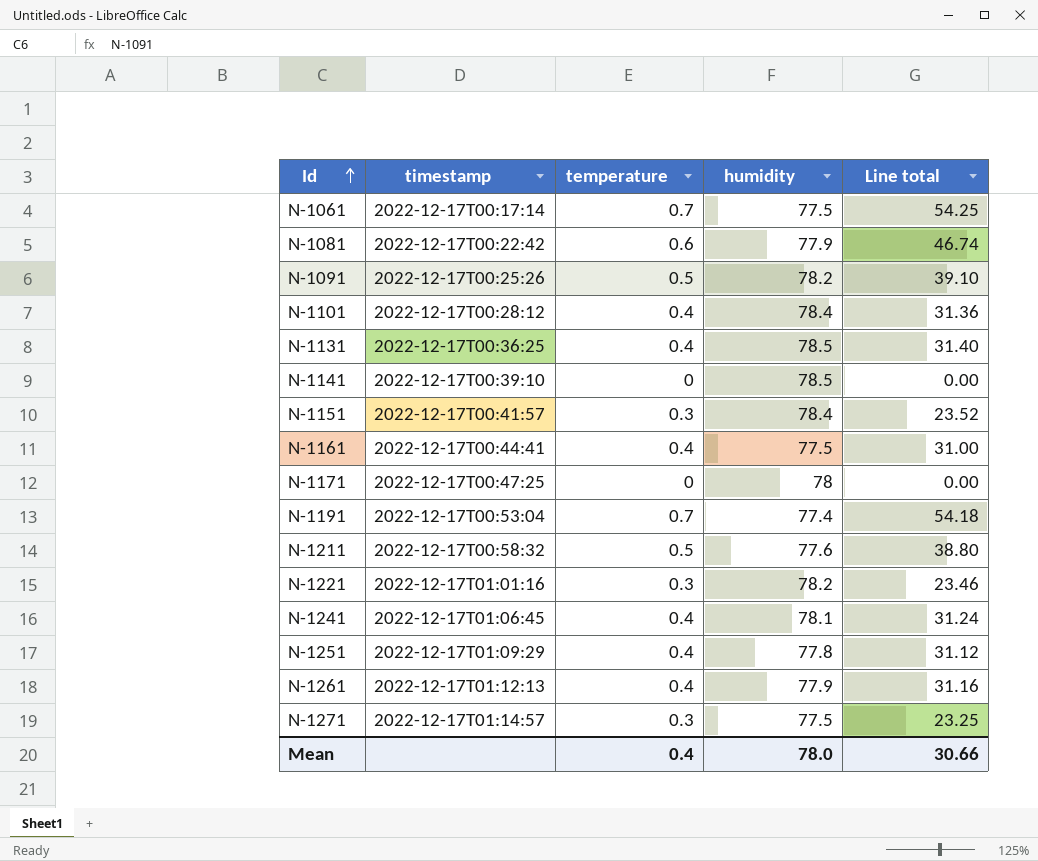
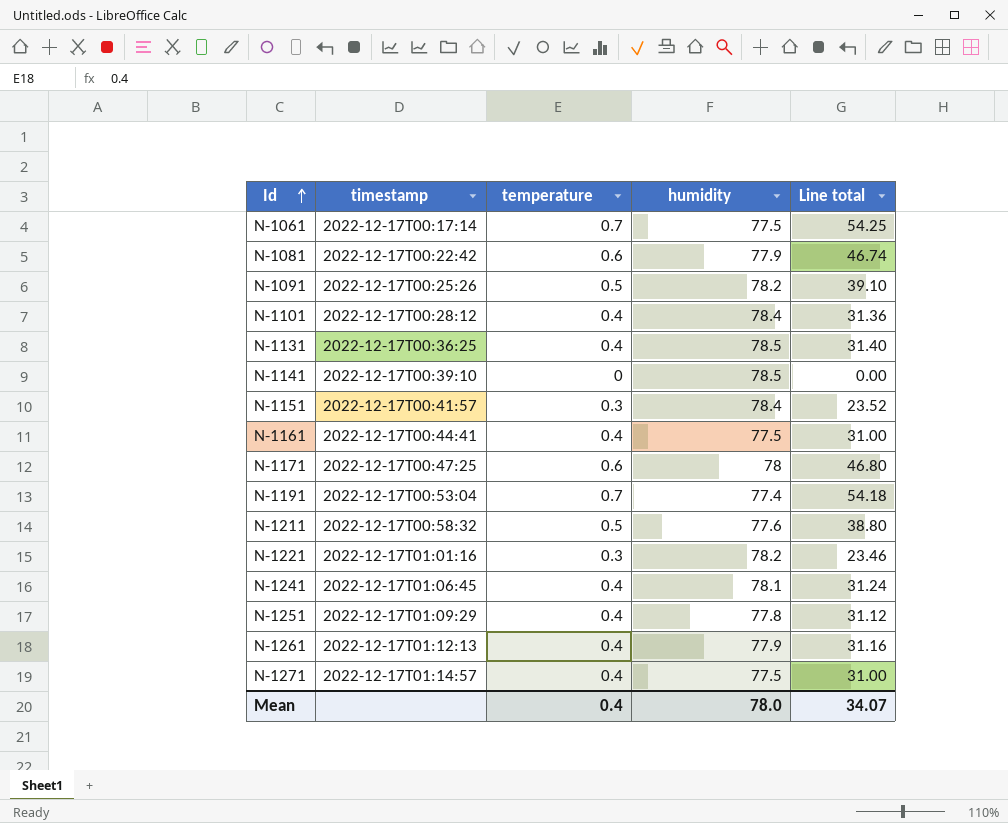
N-1171 | temperature: 0 -> 0.6
N-1171 | Line total: 0.00 -> 46.80
N-1271 | temperature: 0.3 -> 0.4
N-1271 | Line total: 23.25 -> 31.00
Mean | Line total: 30.66 -> 34.07

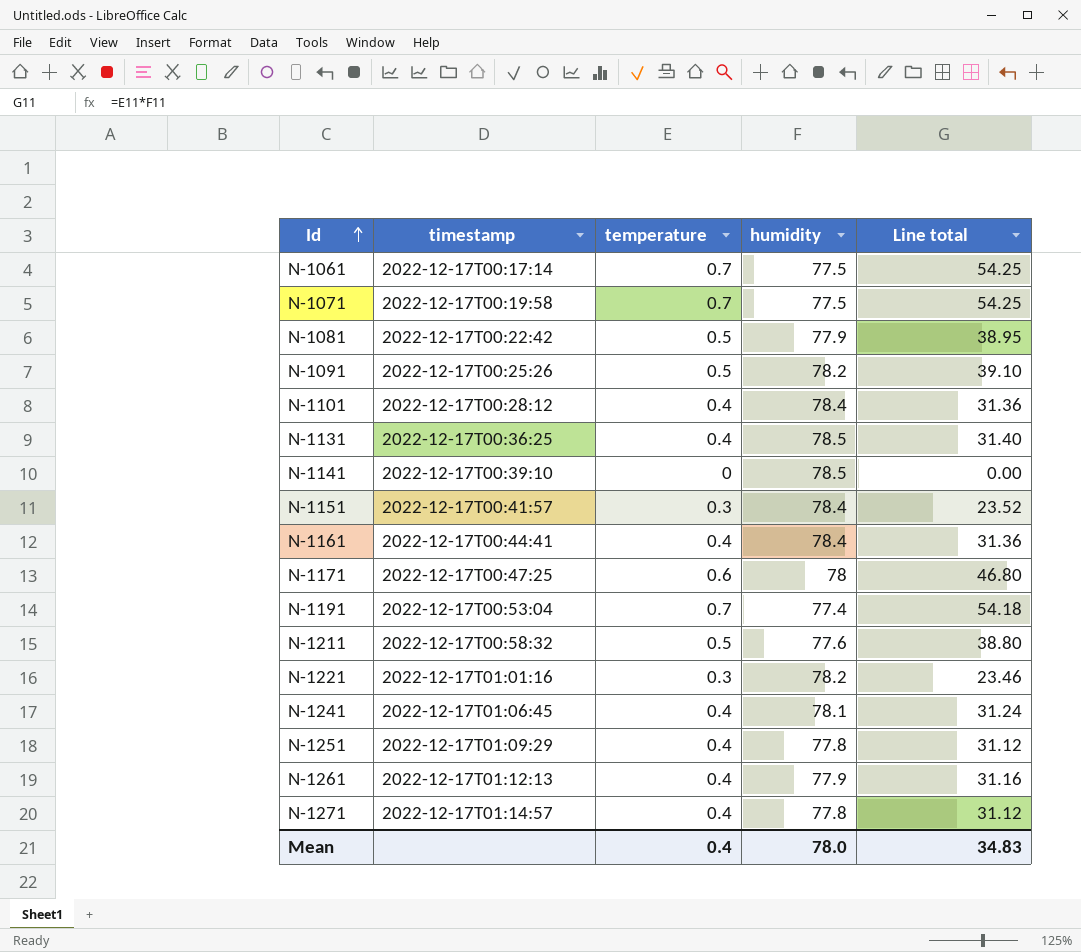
row N-1071: none -> 2022-12-17T00:19:58 | 0.7 | 77.5 | 54.25
N-1081 | temperature: 0.6 -> 0.5
N-1081 | Line total: 46.74 -> 38.95
N-1161 | humidity: 77.5 -> 78.4
N-1161 | Line total: 31.00 -> 31.36
N-1271 | humidity: 77.5 -> 77.8
N-1271 | Line total: 31.00 -> 31.12
Mean | Line total: 34.07 -> 34.83

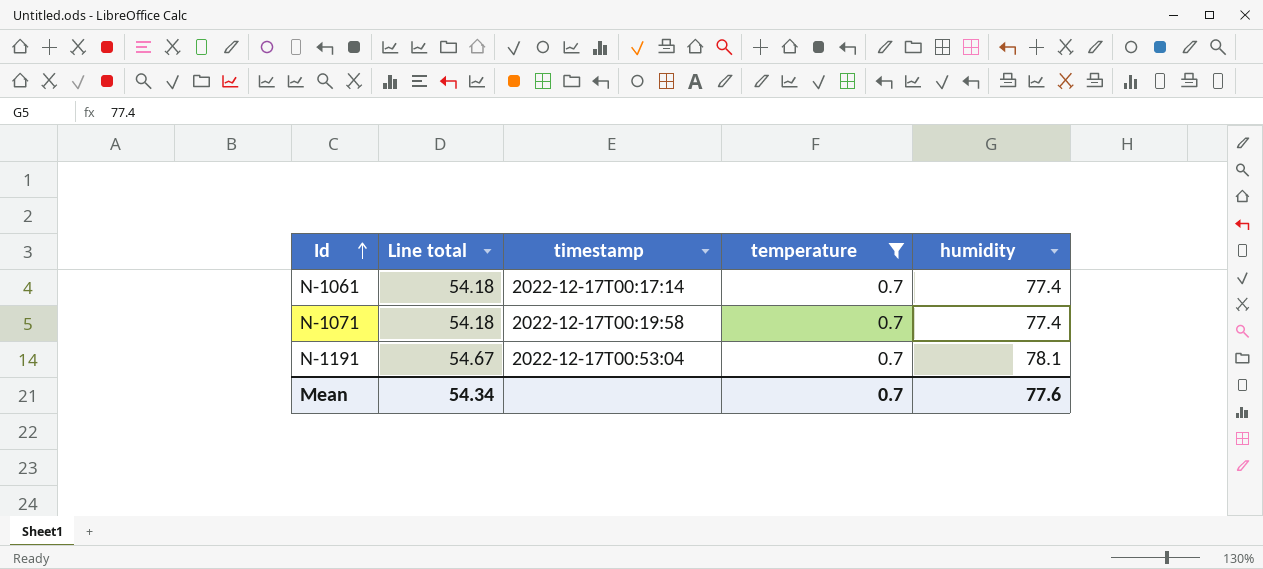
filter: none -> temperature = 0.7
column Line total | position: 5 -> 2
N-1061 | Line total: 54.25 -> 54.18
N-1061 | humidity: 77.5 -> 77.4
N-1071 | Line total: 54.25 -> 54.18
N-1071 | humidity: 77.5 -> 77.4
N-1191 | Line total: 54.18 -> 54.67
N-1191 | humidity: 77.4 -> 78.1
Mean | Line total: 34.83 -> 54.34
Mean | temperature: 0.4 -> 0.7
Mean | humidity: 78.0 -> 77.6

